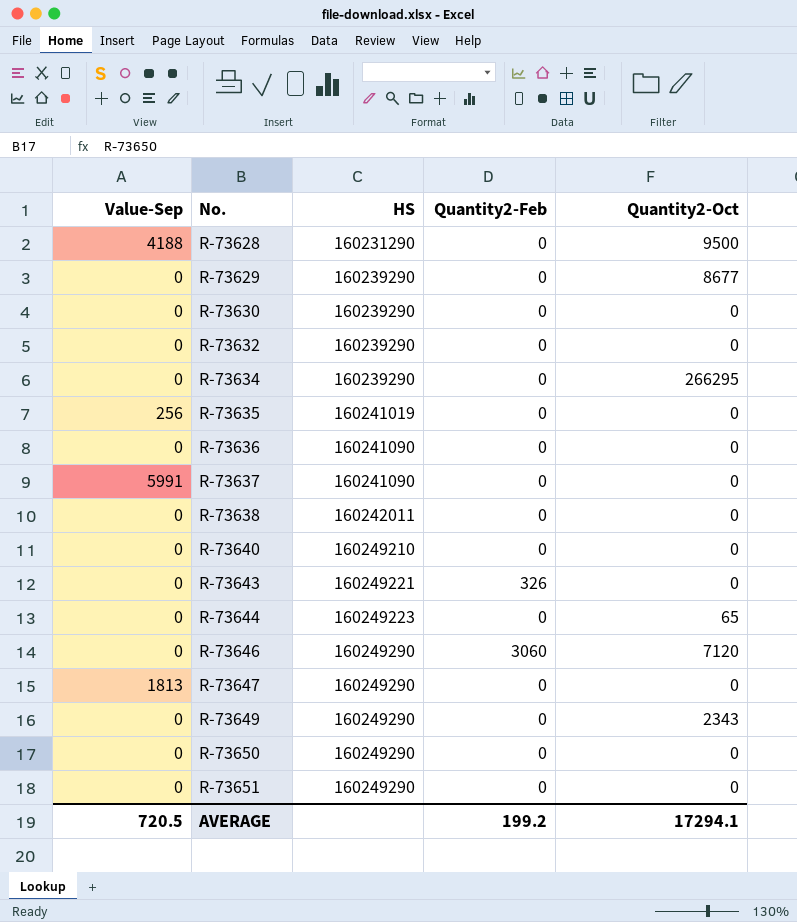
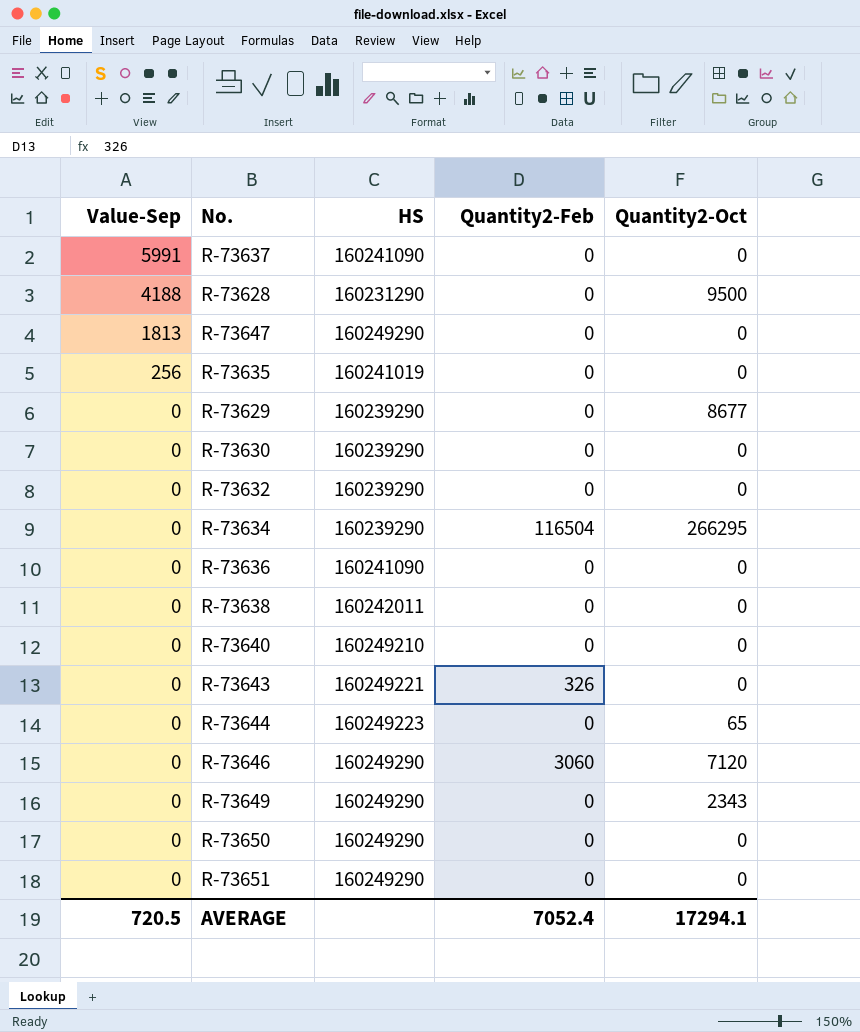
row order: No. ascending -> Value-Sep descending
R-73634 | Quantity2-Feb: 0 -> 116504
AVERAGE | Quantity2-Feb: 199.2 -> 7052.4

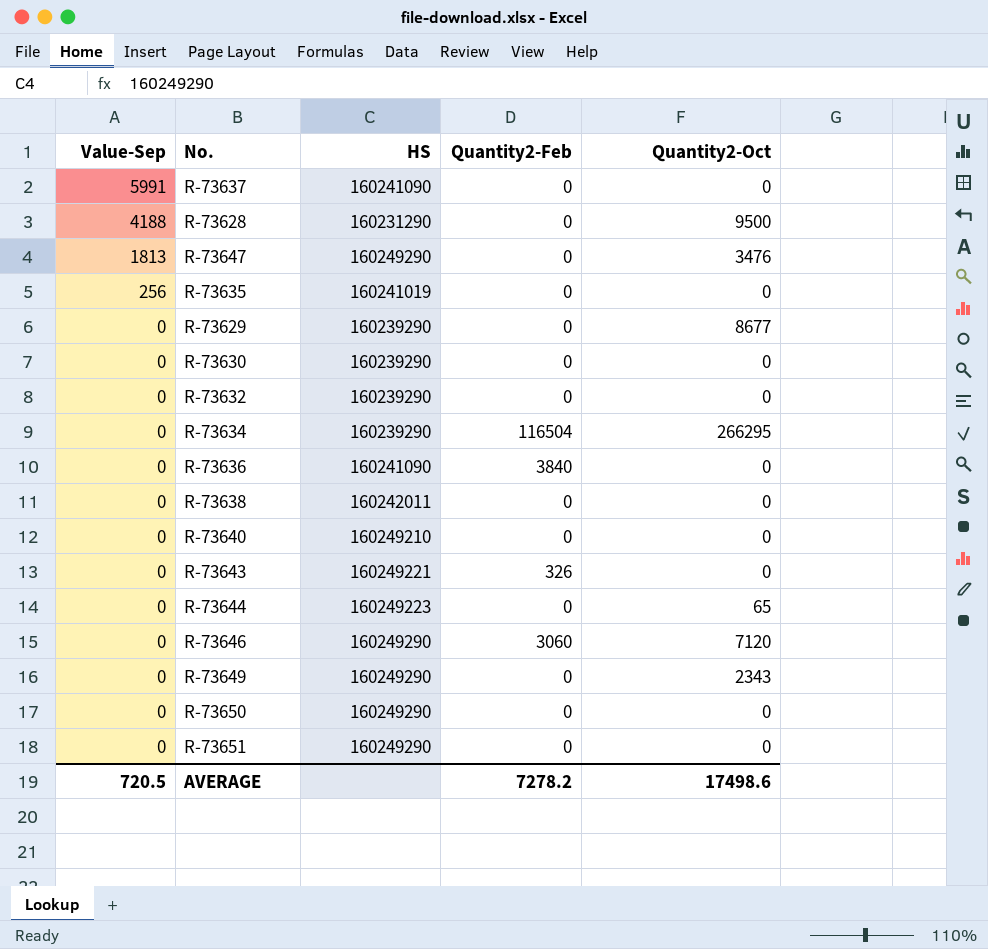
R-73647 | Quantity2-Oct: 0 -> 3476
R-73636 | Quantity2-Feb: 0 -> 3840
AVERAGE | Quantity2-Feb: 7052.4 -> 7278.2
AVERAGE | Quantity2-Oct: 17294.1 -> 17498.6

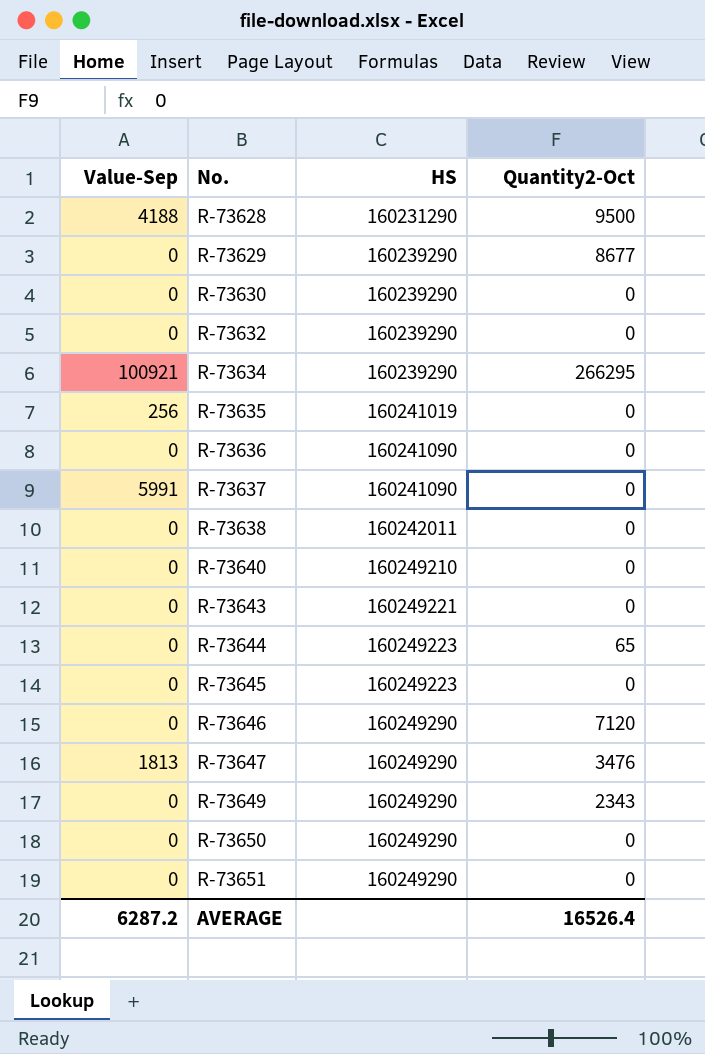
row order: Value-Sep descending -> No. ascending
column Quantity2-Feb | position: 4 -> none
R-73634 | Value-Sep: 0 -> 100921
row R-73645: none -> 0 | 160249223 | 0
AVERAGE | Value-Sep: 720.5 -> 6287.2
AVERAGE | Quantity2-Oct: 17498.6 -> 16526.4

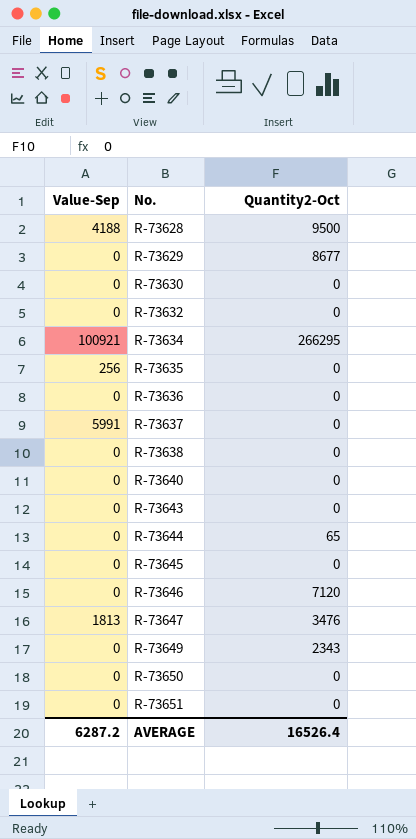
column HS | position: 3 -> none

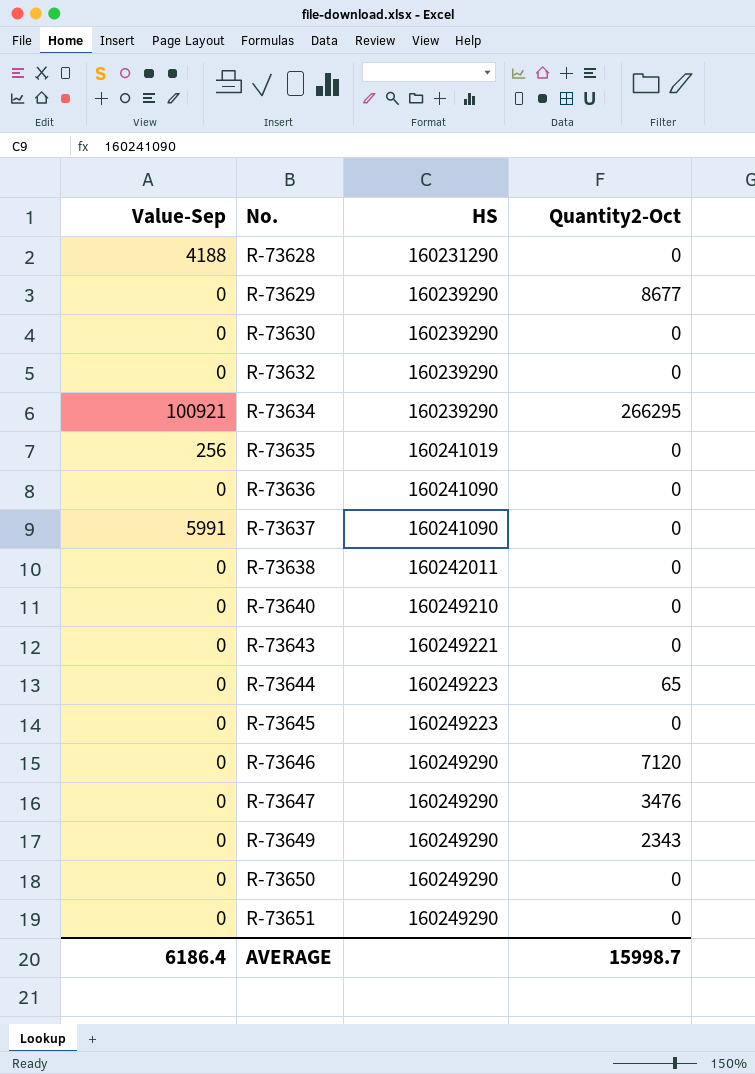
column HS | position: none -> 3
R-73628 | Quantity2-Oct: 9500 -> 0
R-73647 | Value-Sep: 1813 -> 0
AVERAGE | Value-Sep: 6287.2 -> 6186.4
AVERAGE | Quantity2-Oct: 16526.4 -> 15998.7

